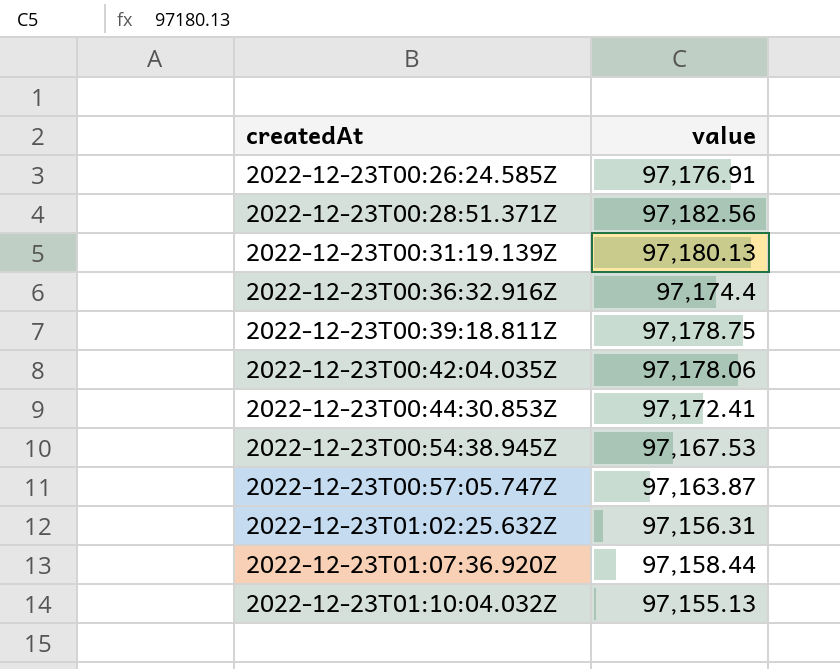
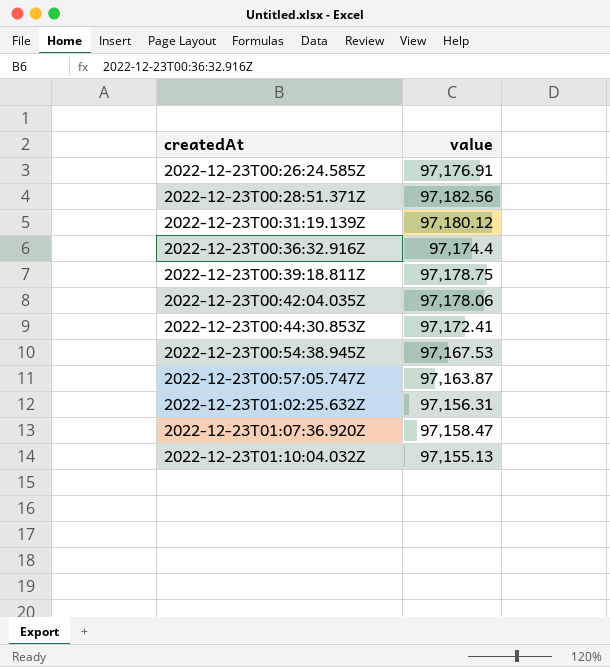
2022-12-23T00:31:19.139Z | value: 97,180.13 -> 97,180.12
2022-12-23T01:07:36.920Z | value: 97,158.44 -> 97,158.47

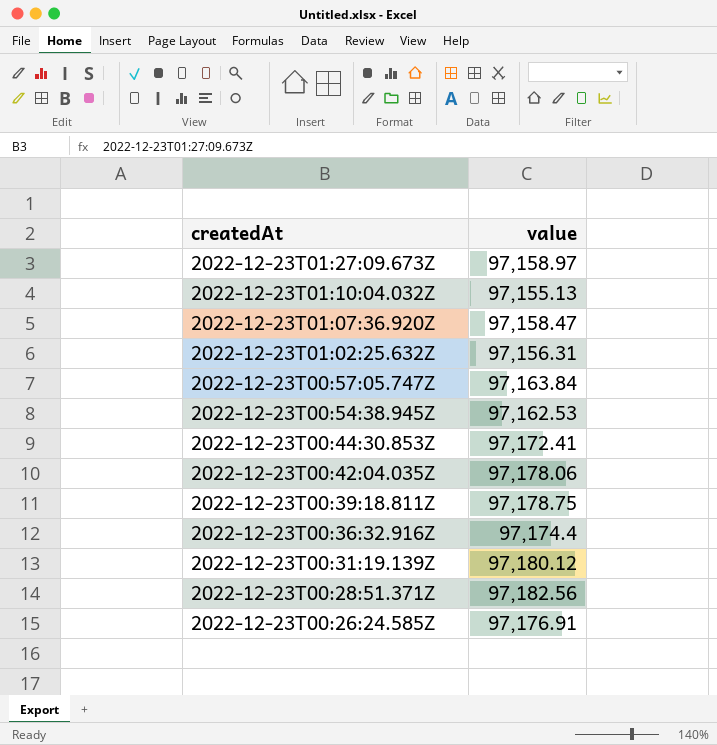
row order: createdAt ascending -> createdAt descending
row 2022-12-23T01:27:09.673Z: none -> 97,158.97
2022-12-23T00:57:05.747Z | value: 97,163.87 -> 97,163.84
2022-12-23T00:54:38.945Z | value: 97,167.53 -> 97,162.53

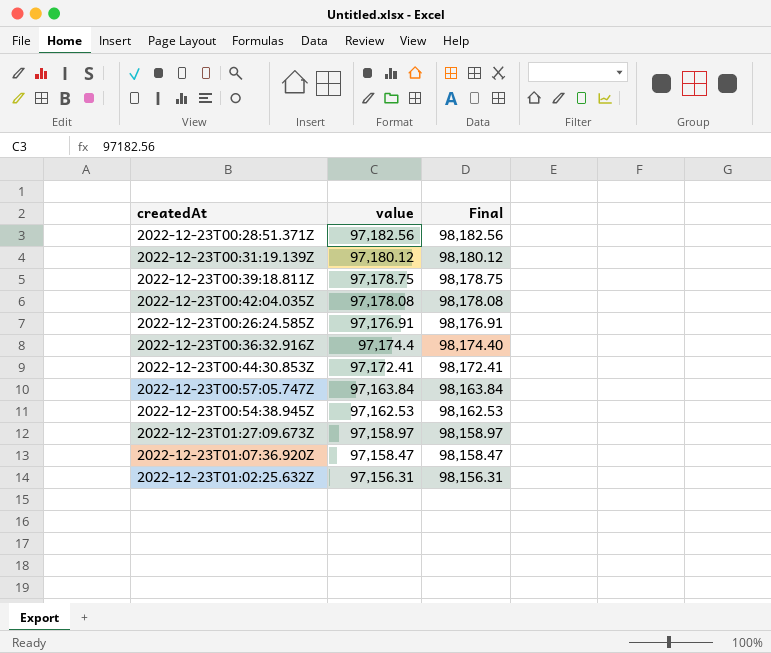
row order: createdAt descending -> value descending
column Final | formula: none -> [value] + 1000
row 2022-12-23T01:10:04.032Z: 97,155.13 -> none
2022-12-23T00:42:04.035Z | value: 97,178.06 -> 97,178.08

